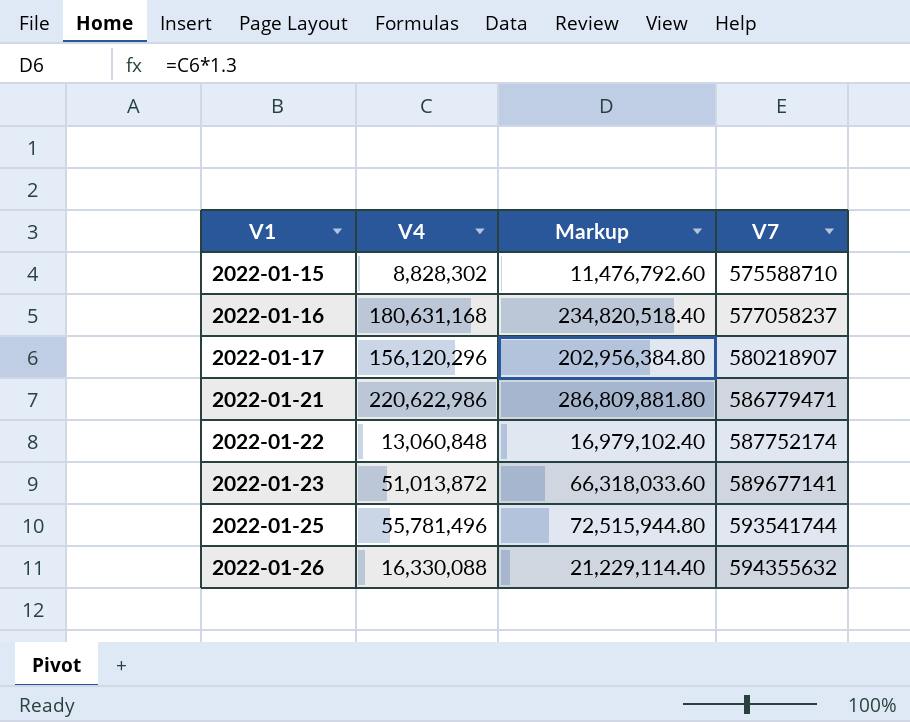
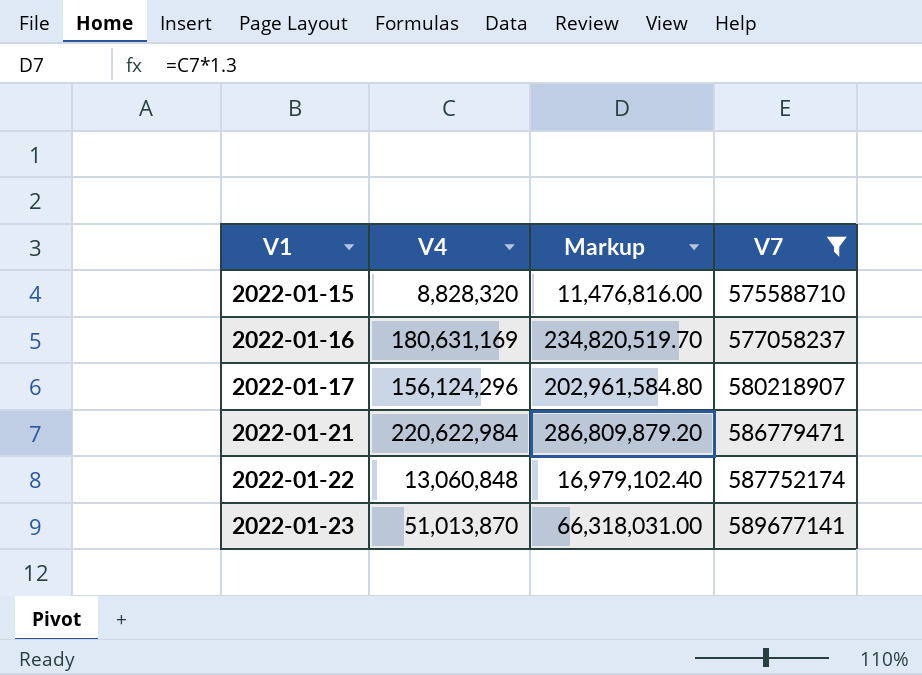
filter: none -> V7 <= 589677141
2022-01-15 | V4: 8,828,302 -> 8,828,320
2022-01-15 | Markup: 11,476,792.60 -> 11,476,816.00
2022-01-16 | V4: 180,631,168 -> 180,631,169
2022-01-16 | Markup: 234,820,518.40 -> 234,820,519.70
2022-01-17 | V4: 156,120,296 -> 156,124,296
2022-01-17 | Markup: 202,956,384.80 -> 202,961,584.80
2022-01-21 | V4: 220,622,986 -> 220,622,984
2022-01-21 | Markup: 286,809,881.80 -> 286,809,879.20
2022-01-23 | V4: 51,013,872 -> 51,013,870
2022-01-23 | Markup: 66,318,033.60 -> 66,318,031.00

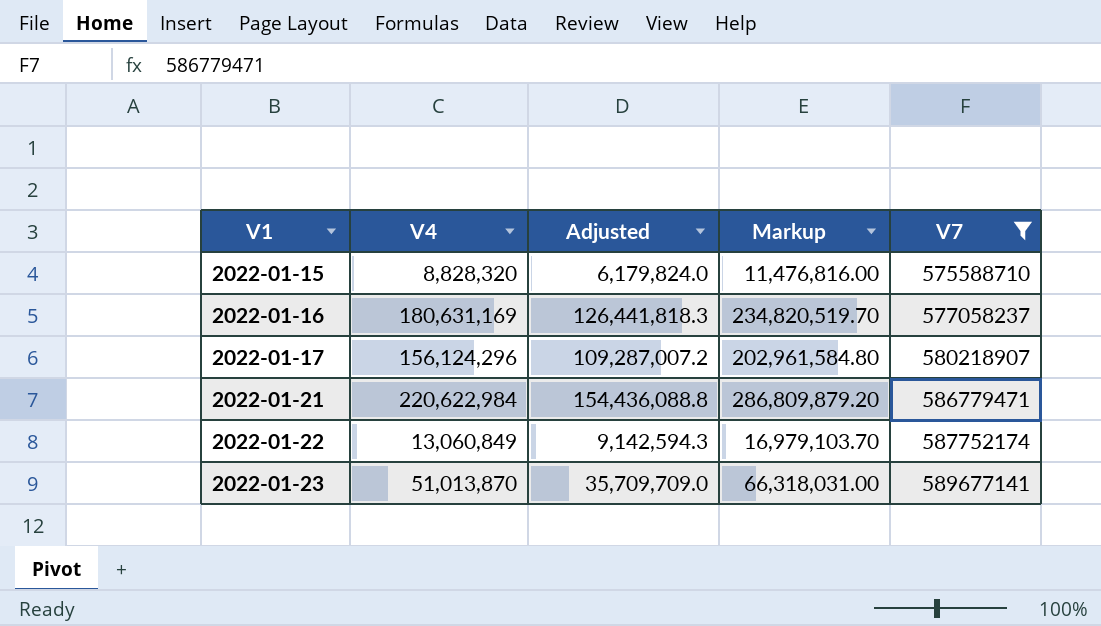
column Adjusted | formula: none -> [V4] * 0.7
2022-01-22 | V4: 13,060,848 -> 13,060,849
2022-01-22 | Markup: 16,979,102.40 -> 16,979,103.70

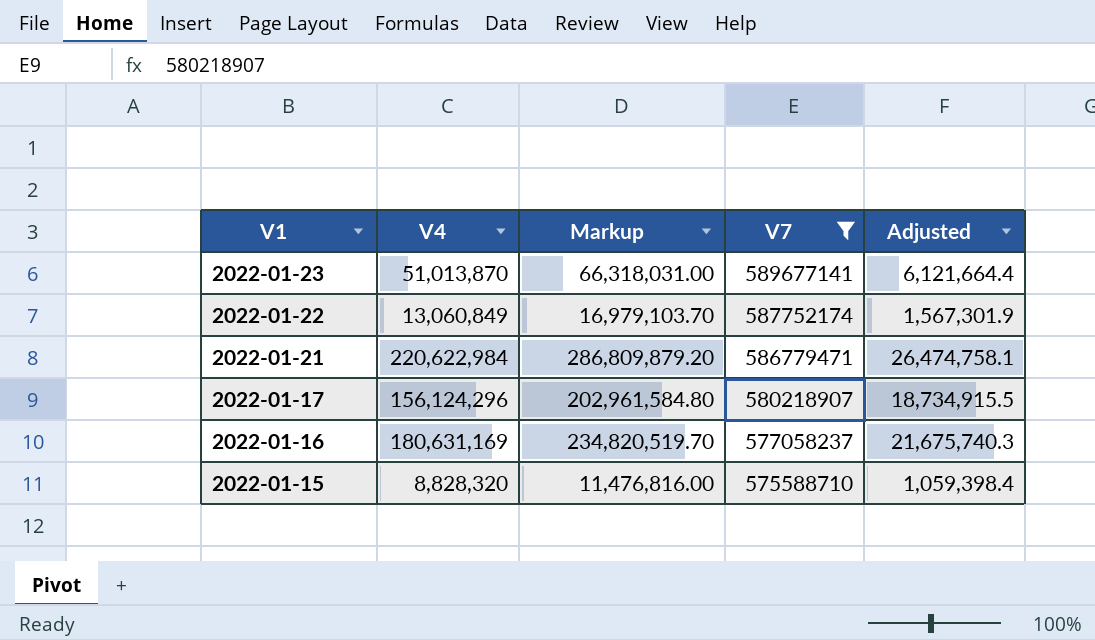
row order: V1 ascending -> V1 descending
column Adjusted | formula: [V4] * 0.7 -> [V4] * 0.12
column Adjusted | position: 3 -> 5

